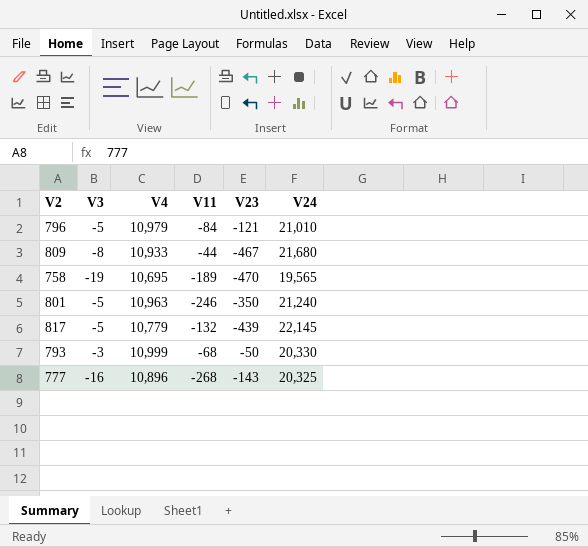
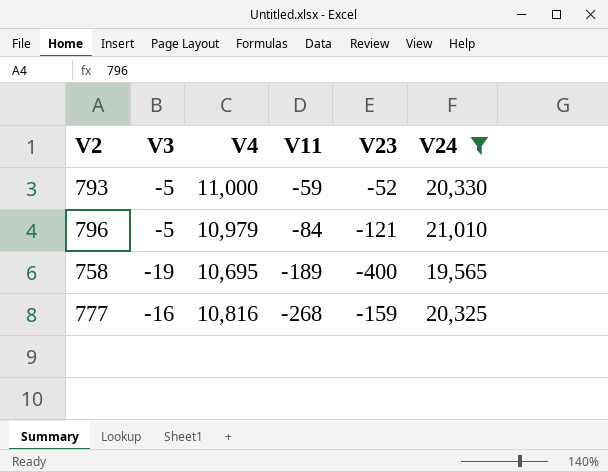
filter: none -> V24 <= 21,010
row order: none -> V11 descending
793 | V3: -3 -> -5
793 | V4: 10,999 -> 11,000
793 | V11: -68 -> -59
793 | V23: -50 -> -52
758 | V23: -470 -> -400
777 | V4: 10,896 -> 10,816
777 | V23: -143 -> -159

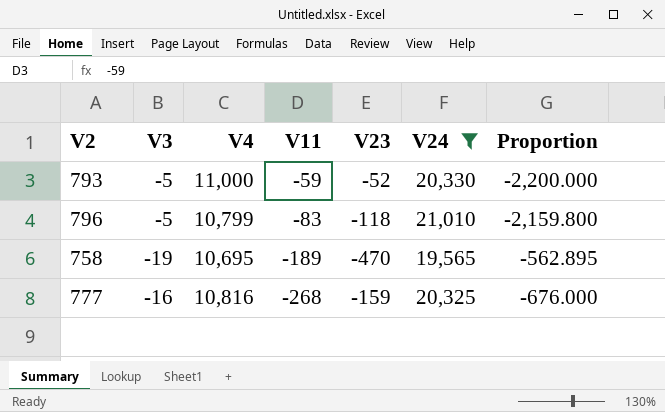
column Proportion | formula: none -> [V4] / [V3]
796 | V4: 10,979 -> 10,799
796 | V11: -84 -> -83
796 | V23: -121 -> -118
758 | V23: -400 -> -470

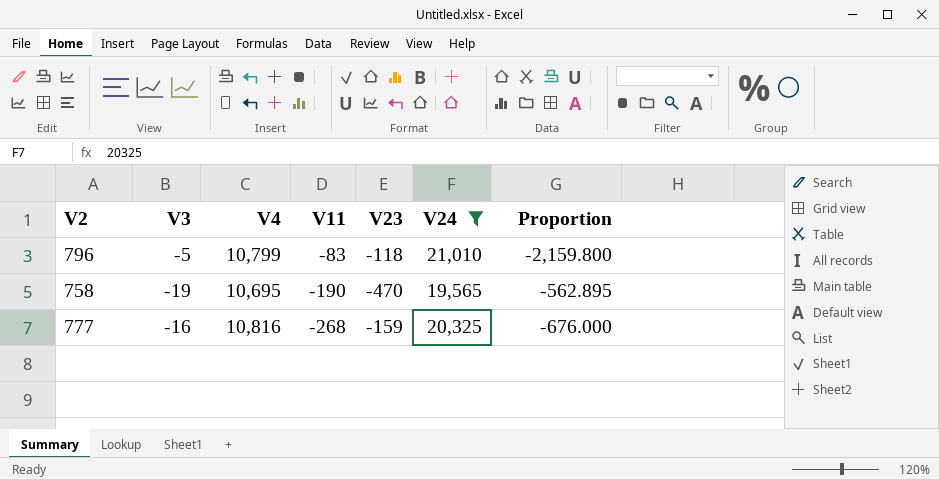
row 793: -5 | 11,000 | -59 | -52 | 20,330 | -2,200.000 -> none
758 | V11: -189 -> -190

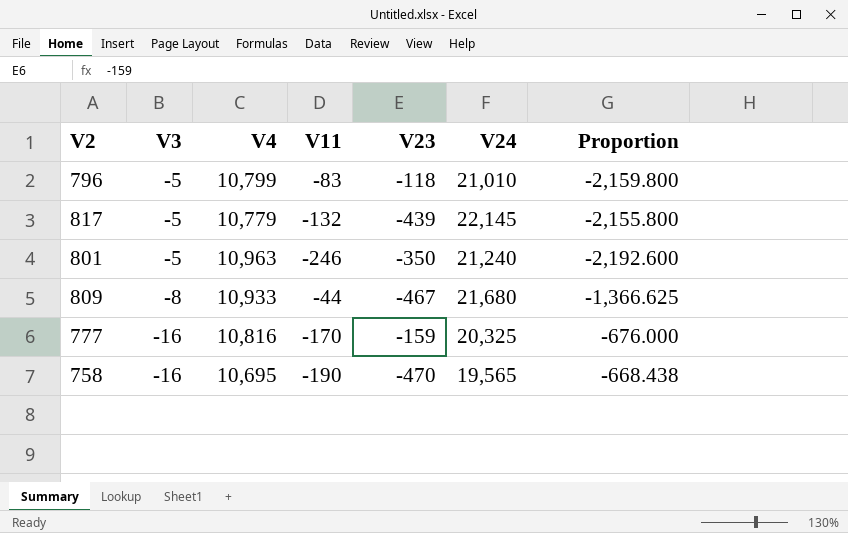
filter: V24 <= 21,010 -> none
row order: V11 descending -> V3 descending
777 | V11: -268 -> -170
758 | V3: -19 -> -16
758 | Proportion: -562.895 -> -668.438

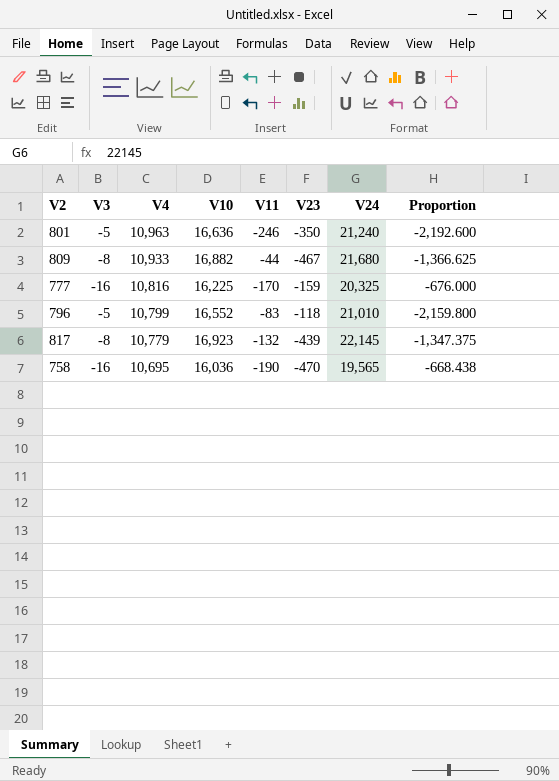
row order: V3 descending -> V4 descending
column V10 | position: none -> 4
817 | V3: -5 -> -8
817 | Proportion: -2,155.800 -> -1,347.375

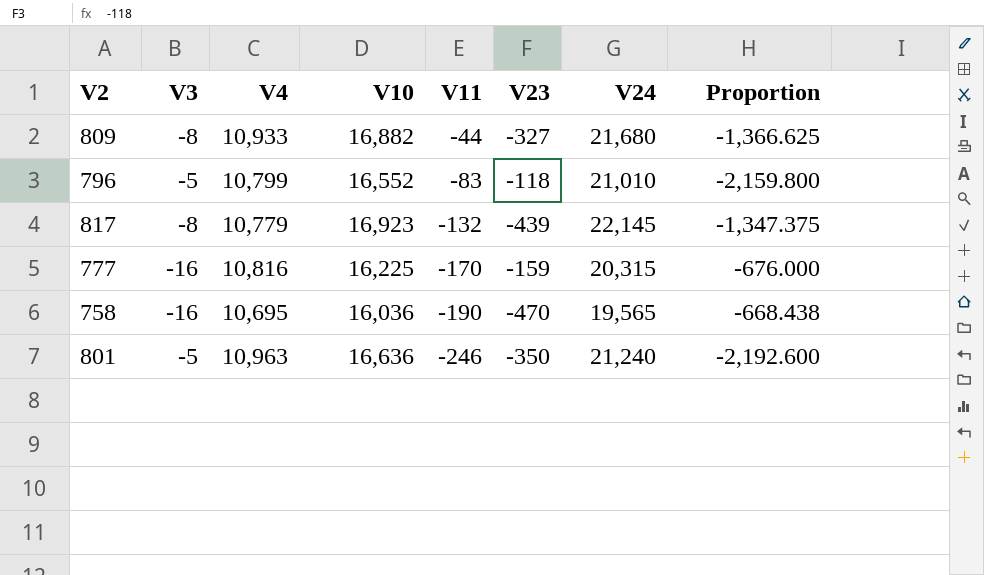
row order: V4 descending -> V11 descending
809 | V23: -467 -> -327
777 | V24: 20,325 -> 20,315

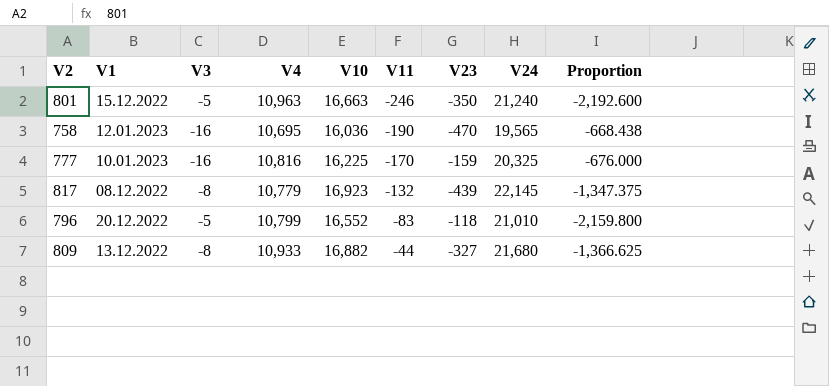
row order: V11 descending -> V11 ascending
column V1 | position: none -> 2
801 | V10: 16,636 -> 16,663
777 | V24: 20,315 -> 20,325

